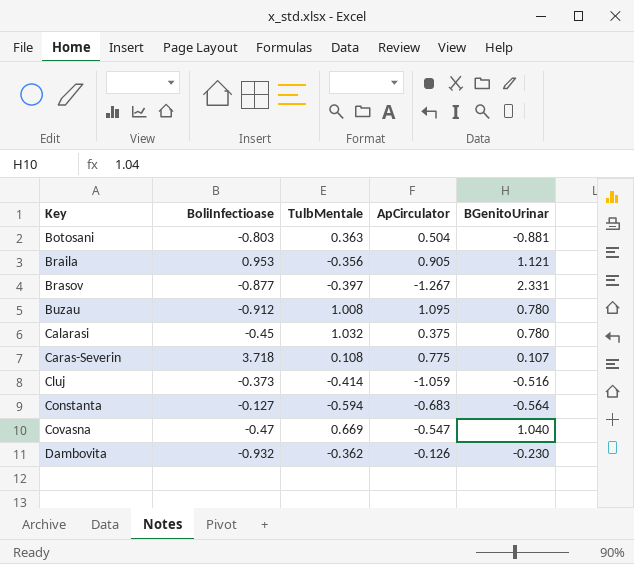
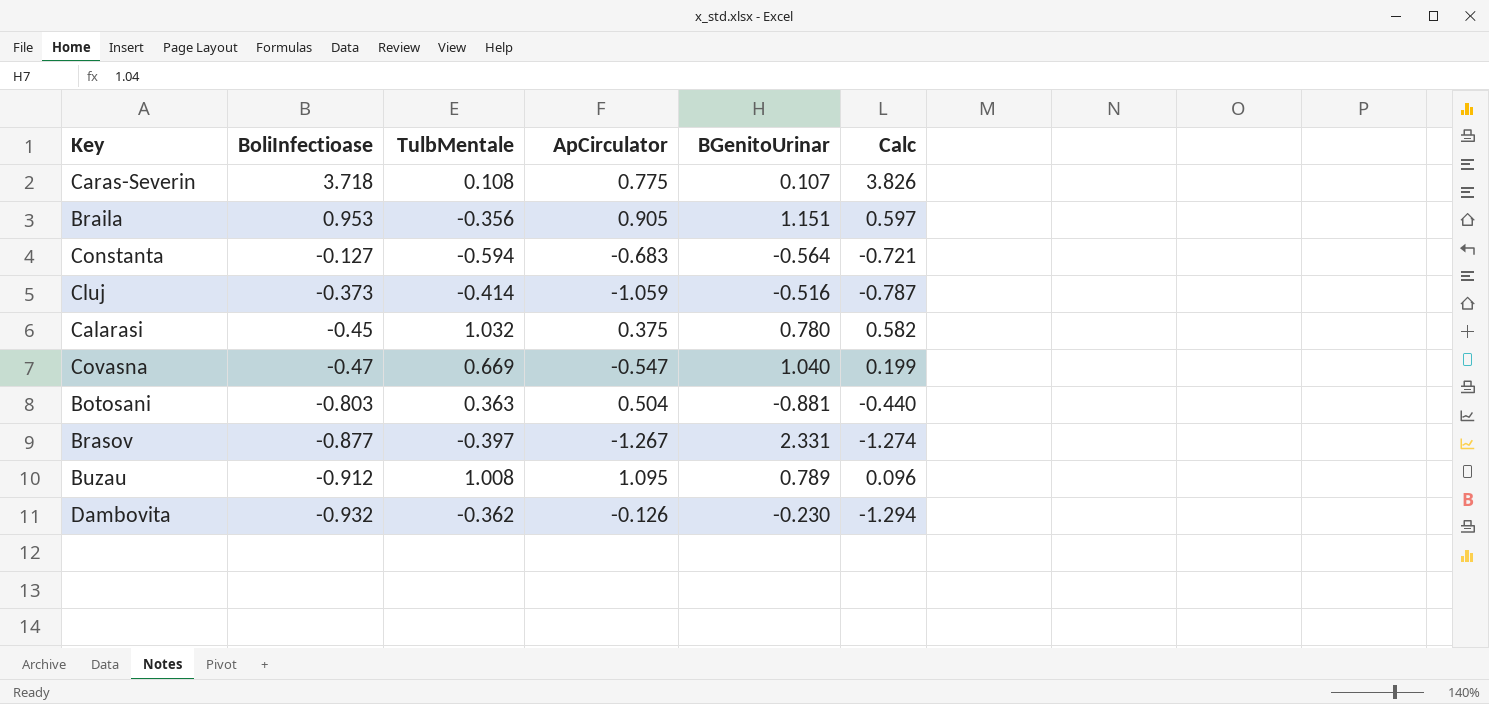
row order: Key ascending -> BoliInfectioase descending
column Calc | formula: none -> [BoliInfectioase] + [TulbMentale]
Braila | BGenitoUrinar: 1.121 -> 1.151
Buzau | BGenitoUrinar: 0.780 -> 0.789

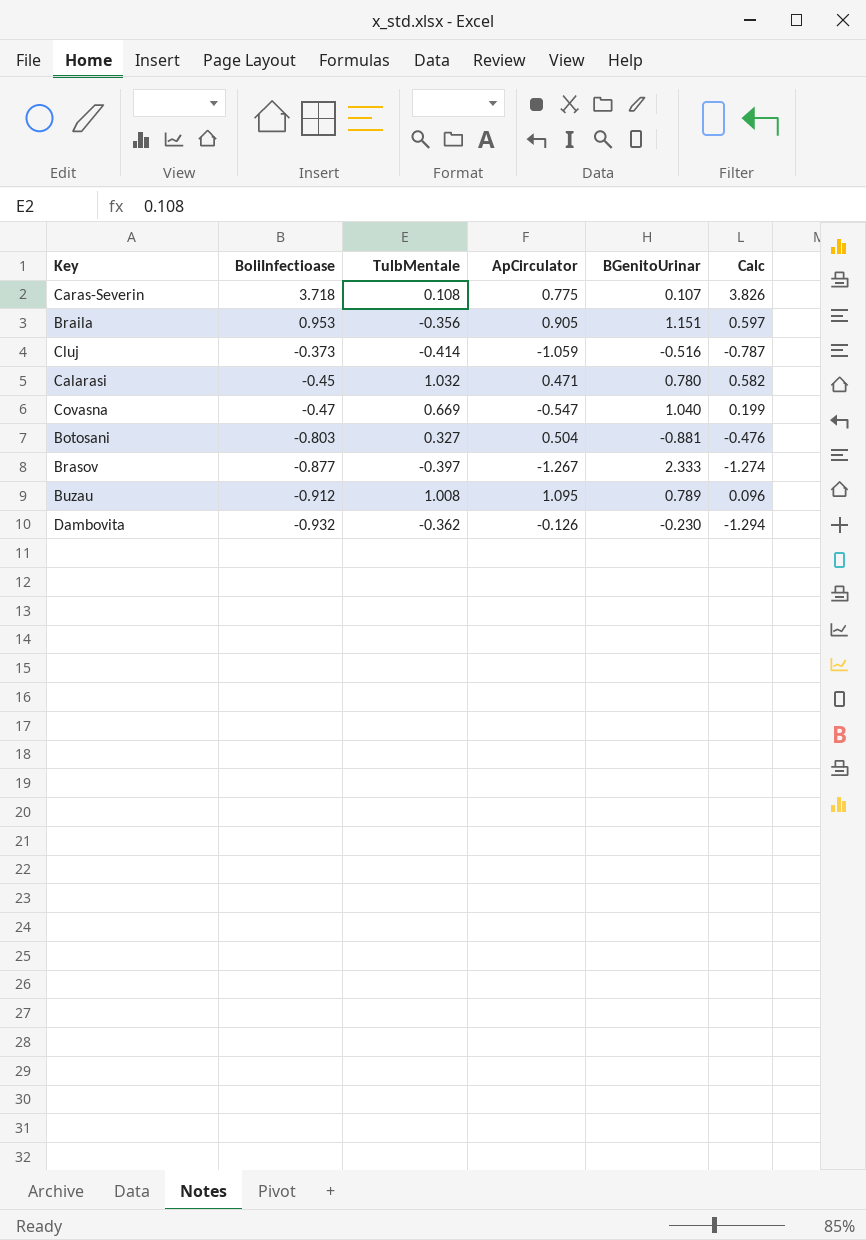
row Constanta: -0.127 | -0.594 | -0.683 | -0.564 | -0.721 -> none
Calarasi | ApCirculator: 0.375 -> 0.471
Botosani | TulbMentale: 0.363 -> 0.327
Botosani | Calc: -0.440 -> -0.476
Brasov | BGenitoUrinar: 2.331 -> 2.333

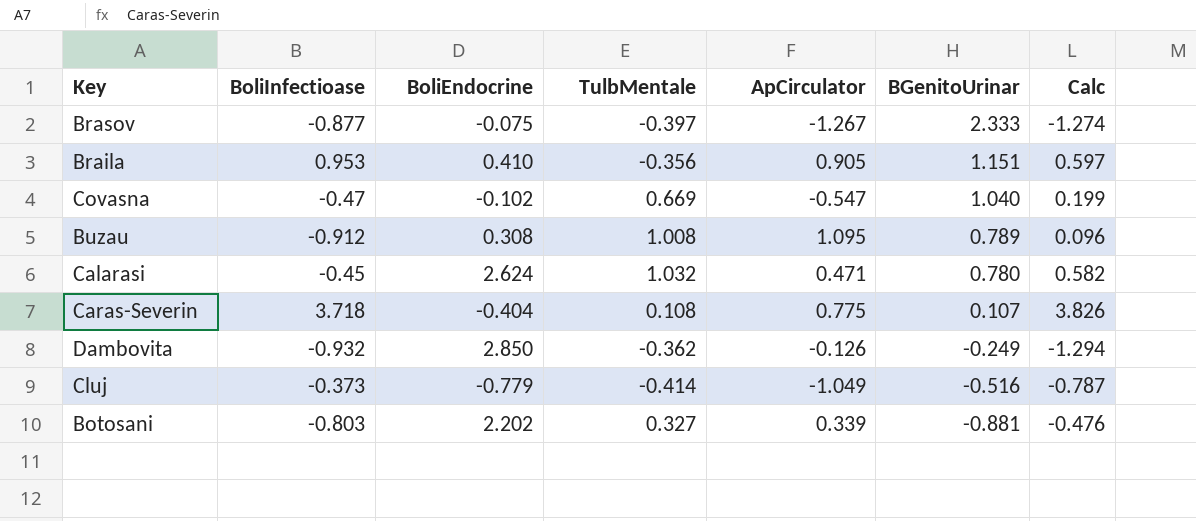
row order: BoliInfectioase descending -> BGenitoUrinar descending
column BoliEndocrine | position: none -> 3
Dambovita | BGenitoUrinar: -0.230 -> -0.249
Cluj | ApCirculator: -1.059 -> -1.049
Botosani | ApCirculator: 0.504 -> 0.339

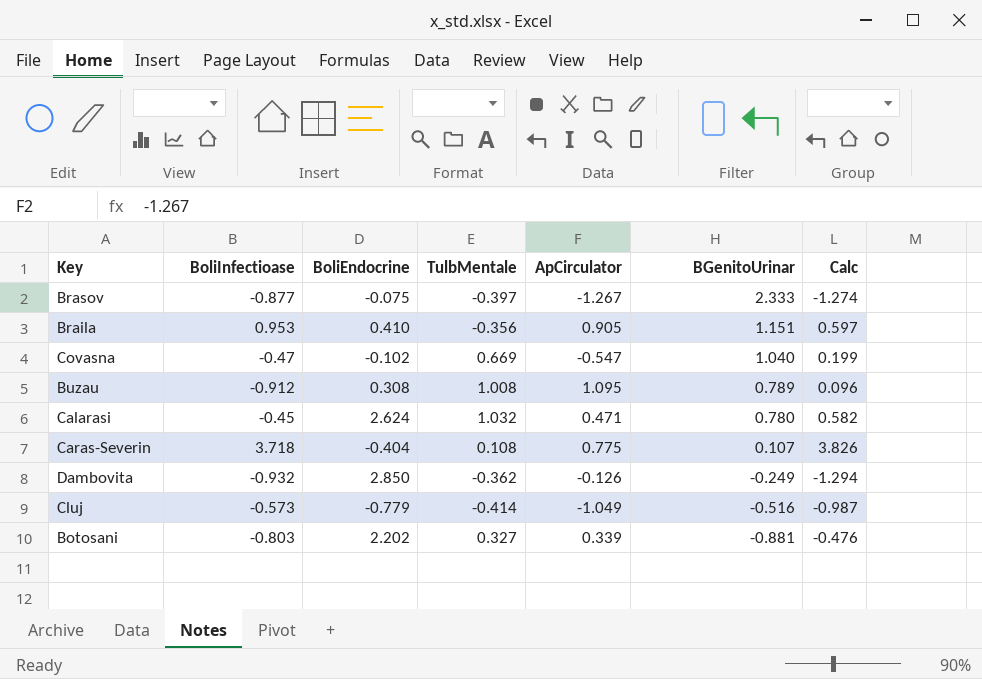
Cluj | BoliInfectioase: -0.373 -> -0.573
Cluj | Calc: -0.787 -> -0.987

